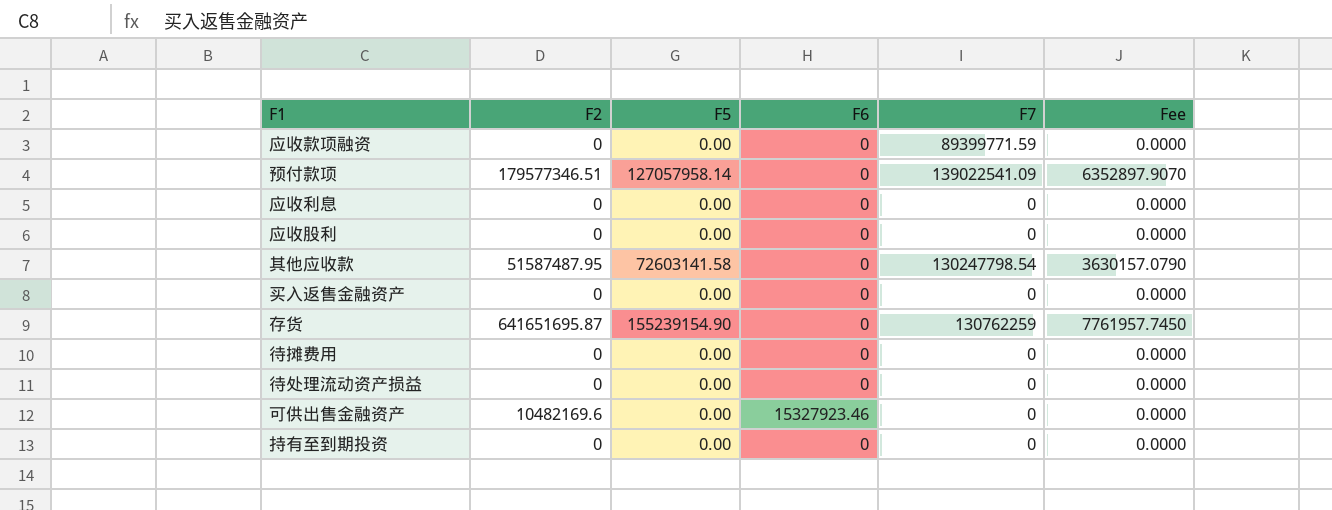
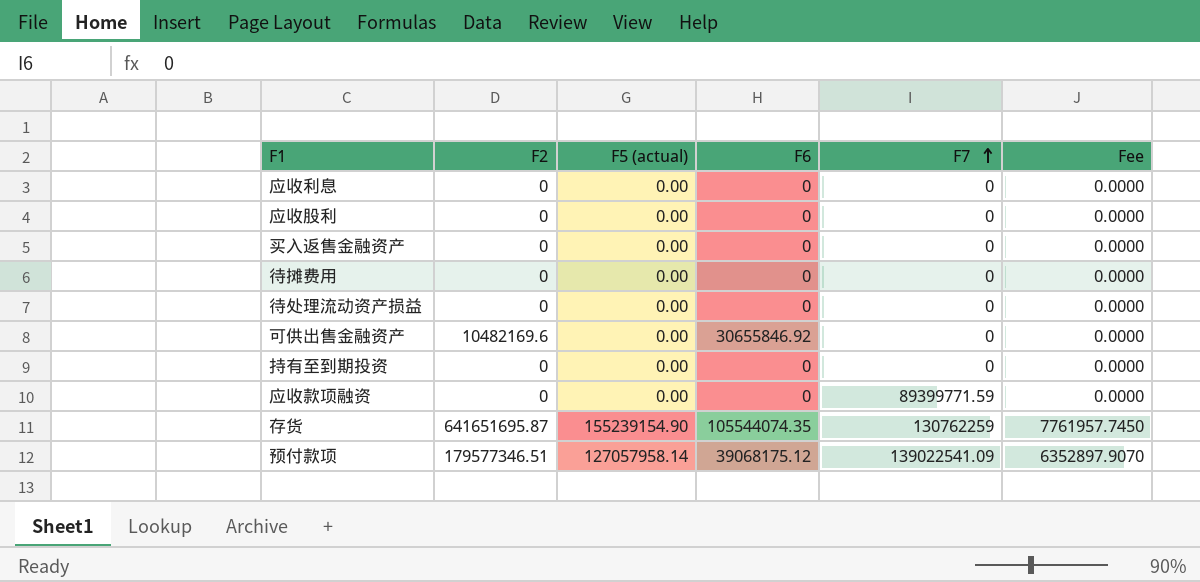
row order: none -> F7 ascending
column name: F5 -> F5 (actual)
row 其他应收款: 51587487.95 | 72603141.58 | 0 | 130247798.54 | 3630157.0790 -> none
可供出售金融资产 | F6: 15327923.46 -> 30655846.92
存货 | F6: 0 -> 105544074.35
预付款项 | F6: 0 -> 39068175.12

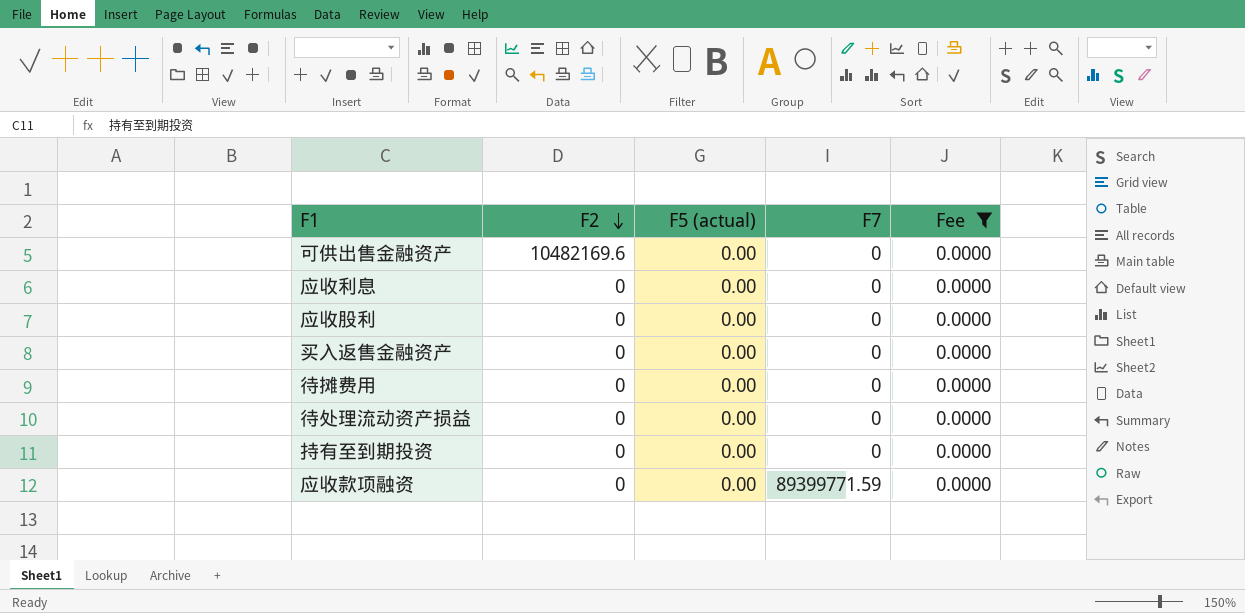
filter: none -> Fee = 0.0000
row order: F7 ascending -> F2 descending
column F6 | position: 4 -> none

